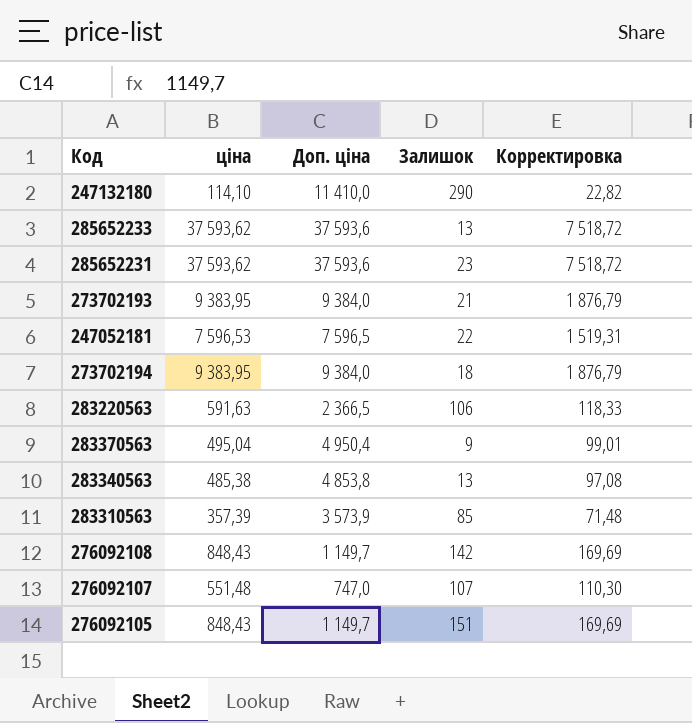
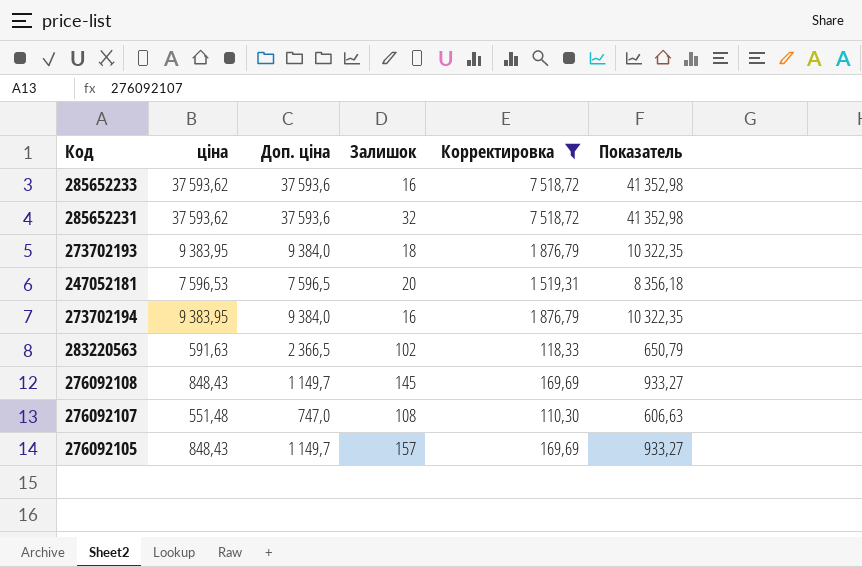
filter: none -> Корректировка >= 110,30
column Показатель | formula: none -> [ціна] * 1,1
285652233 | Залишок: 13 -> 16
285652231 | Залишок: 23 -> 32
273702193 | Залишок: 21 -> 18
247052181 | Залишок: 22 -> 20
273702194 | Залишок: 18 -> 16
283220563 | Залишок: 106 -> 102
276092108 | Залишок: 142 -> 145
276092107 | Залишок: 107 -> 108
276092105 | Залишок: 151 -> 157

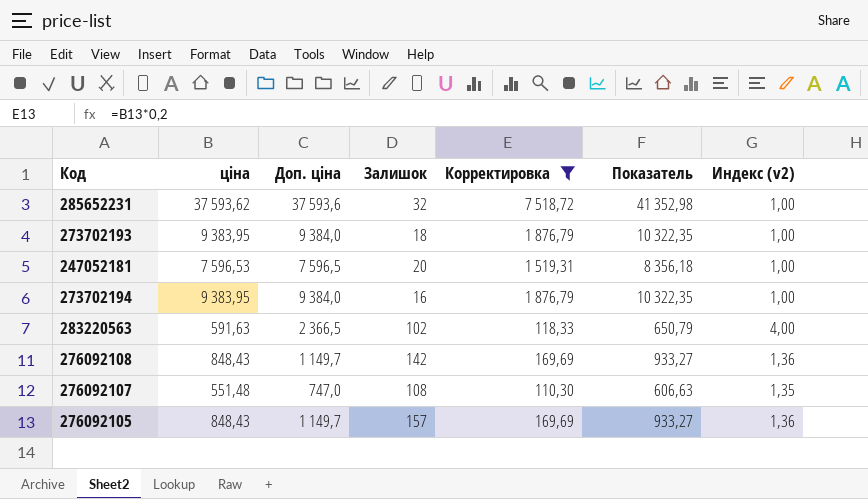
column Индекс (v2) | formula: none -> [Доп. ціна] / [ціна]
row 285652233: 37 593,62 | 37 593,6 | 16 | 7 518,72 | 41 352,98 -> none
276092108 | Залишок: 145 -> 142

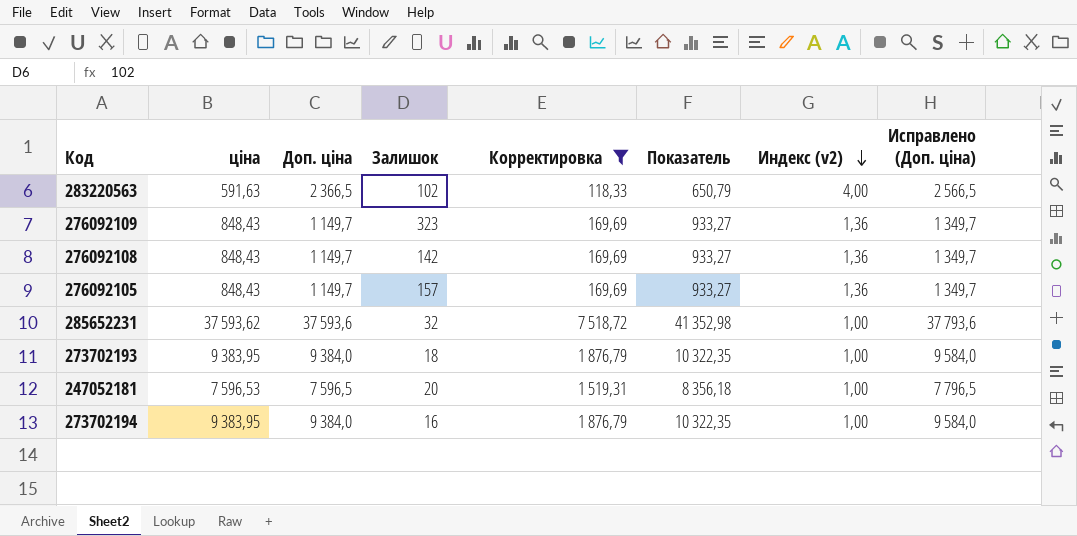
row order: none -> Индекс (v2) descending
column Исправлено (Доп. ціна) | formula: none -> [Доп. ціна] + 200
row 276092107: 551,48 | 747,0 | 108 | 110,30 | 606,63 | 1,35 -> none
row 276092109: none -> 848,43 | 1 149,7 | 323 | 169,69 | 933,27 | 1,36 | 1 349,7

